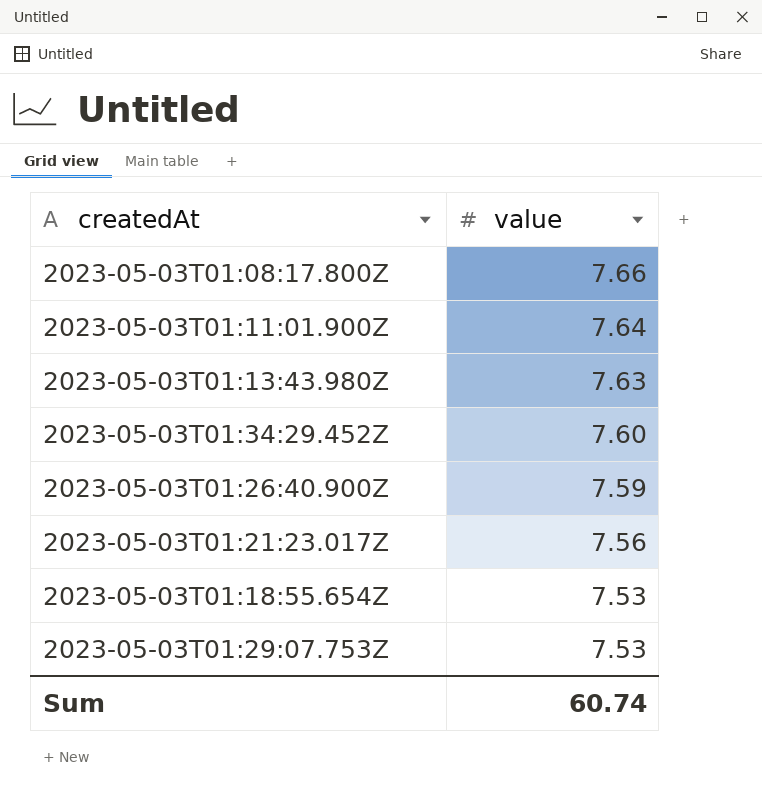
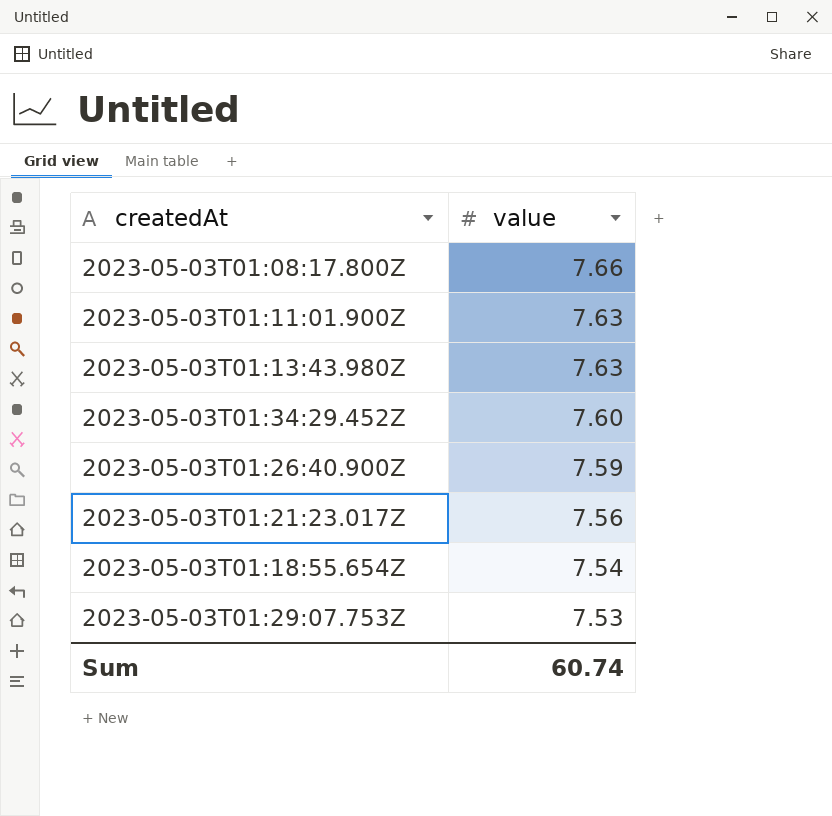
2023-05-03T01:11:01.900Z | value: 7.64 -> 7.63
2023-05-03T01:18:55.654Z | value: 7.53 -> 7.54

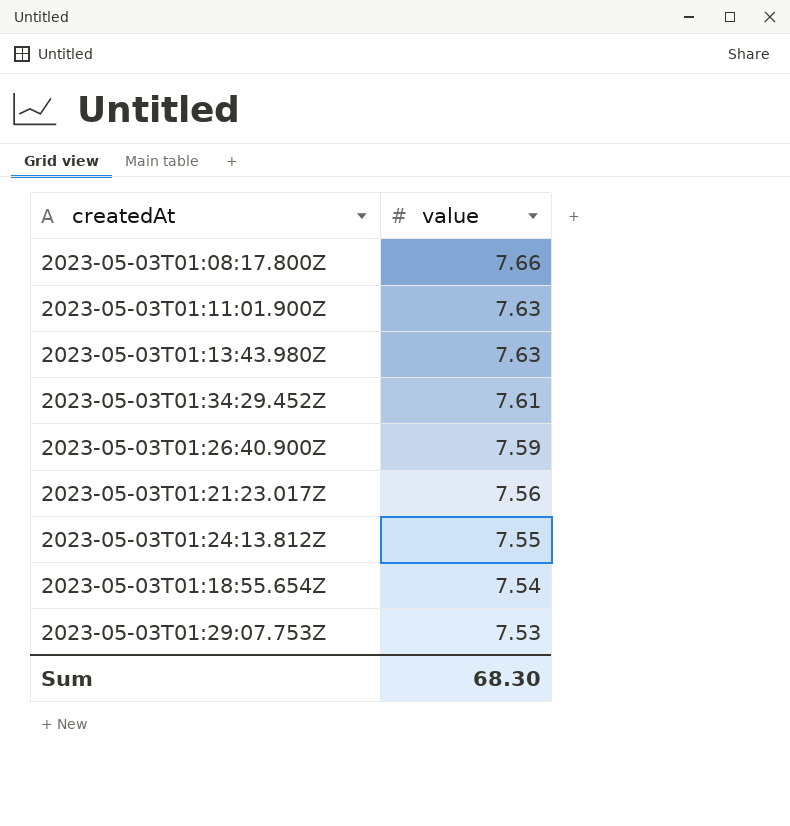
2023-05-03T01:34:29.452Z | value: 7.60 -> 7.61
row 2023-05-03T01:24:13.812Z: none -> 7.55
Sum | value: 60.74 -> 68.30

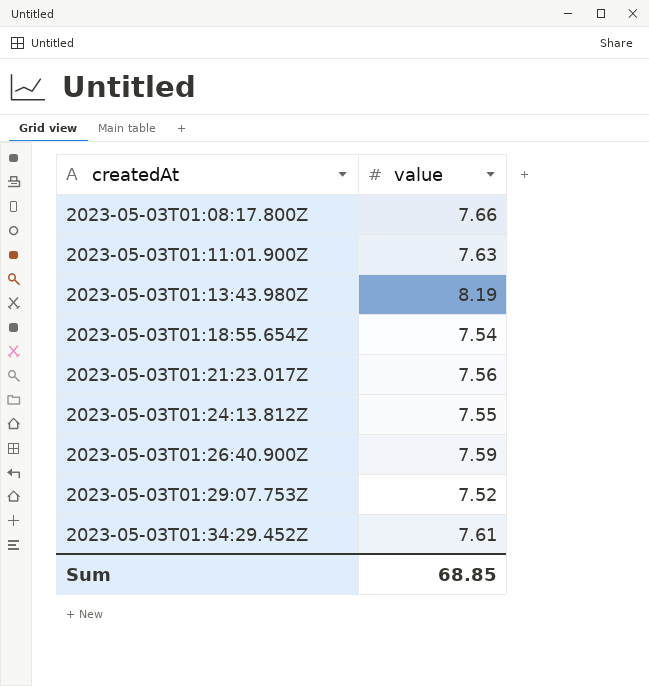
row order: value descending -> createdAt ascending
2023-05-03T01:13:43.980Z | value: 7.63 -> 8.19
2023-05-03T01:29:07.753Z | value: 7.53 -> 7.52
Sum | value: 68.30 -> 68.85

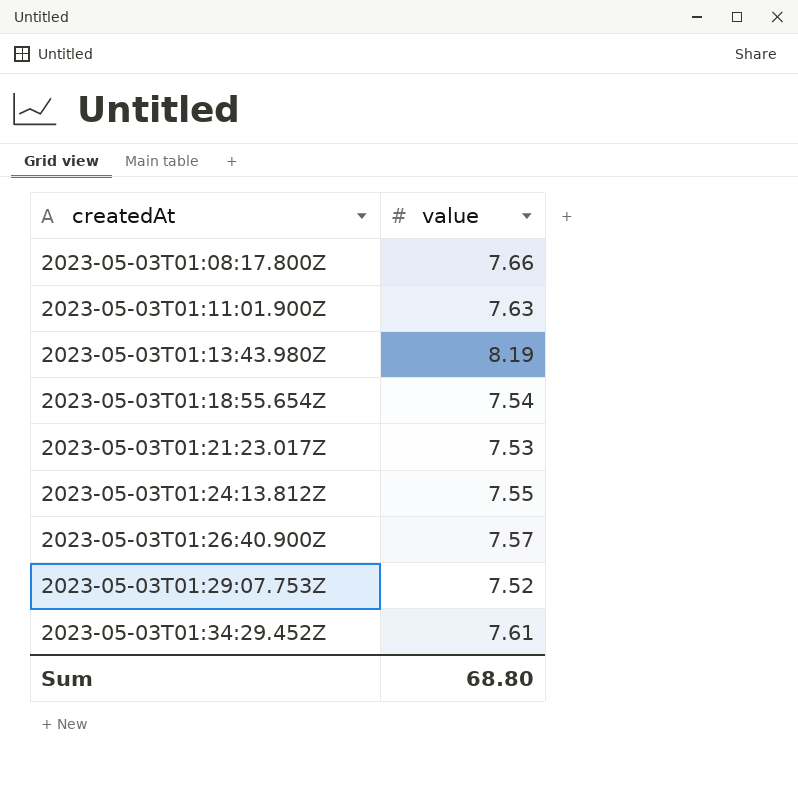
2023-05-03T01:21:23.017Z | value: 7.56 -> 7.53
2023-05-03T01:26:40.900Z | value: 7.59 -> 7.57
Sum | value: 68.85 -> 68.80

